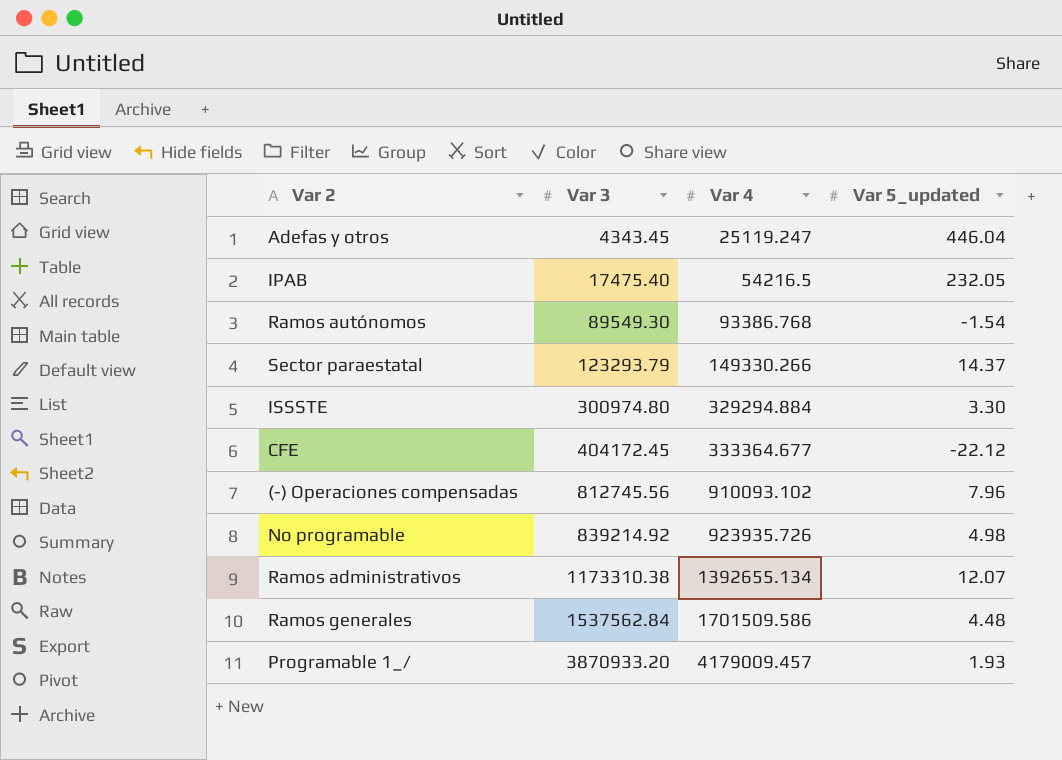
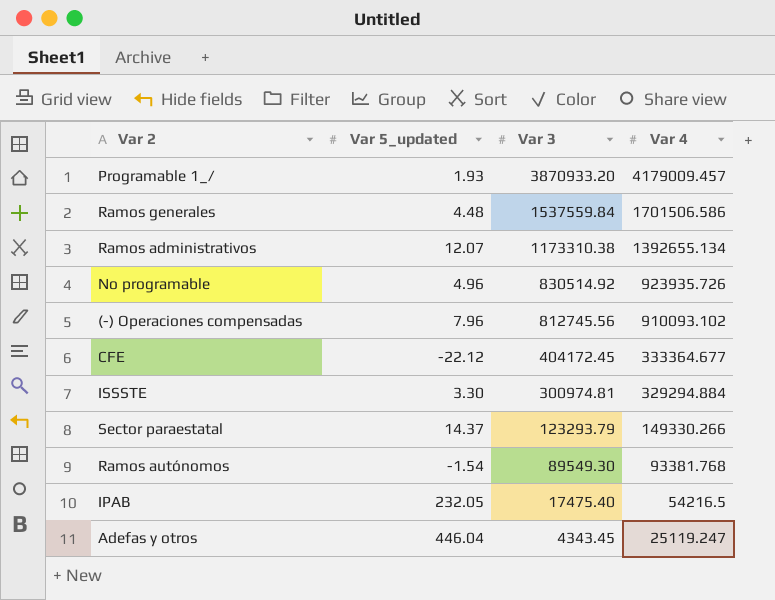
row order: Var 3 ascending -> Var 3 descending
column Var 5_updated | position: 4 -> 2
Ramos generales | Var 3: 1537562.84 -> 1537559.84
Ramos generales | Var 4: 1701509.586 -> 1701506.586
No programable | Var 5_updated: 4.98 -> 4.96
No programable | Var 3: 839214.92 -> 830514.92
ISSSTE | Var 3: 300974.80 -> 300974.81
Ramos autónomos | Var 4: 93386.768 -> 93381.768

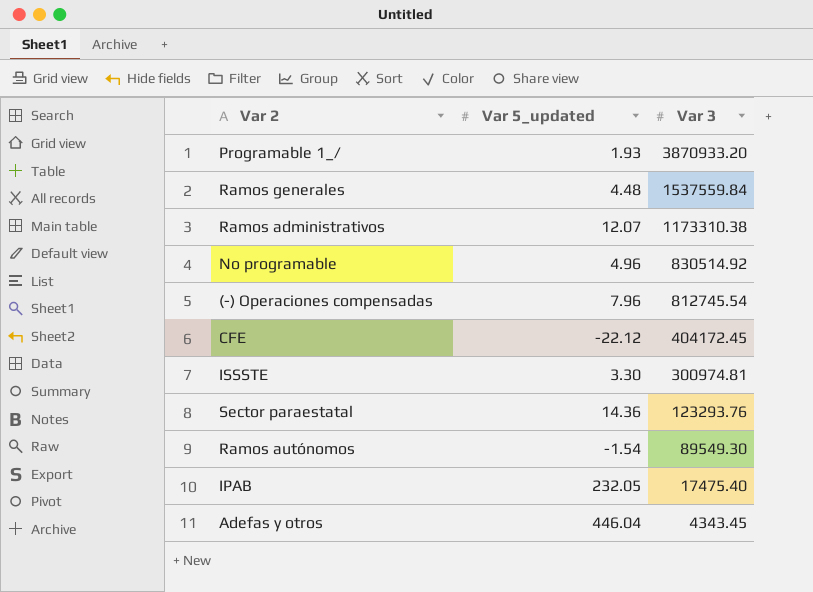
column Var 4 | position: 4 -> none
(-) Operaciones compensadas | Var 3: 812745.56 -> 812745.54
Sector paraestatal | Var 5_updated: 14.37 -> 14.36
Sector paraestatal | Var 3: 123293.79 -> 123293.76

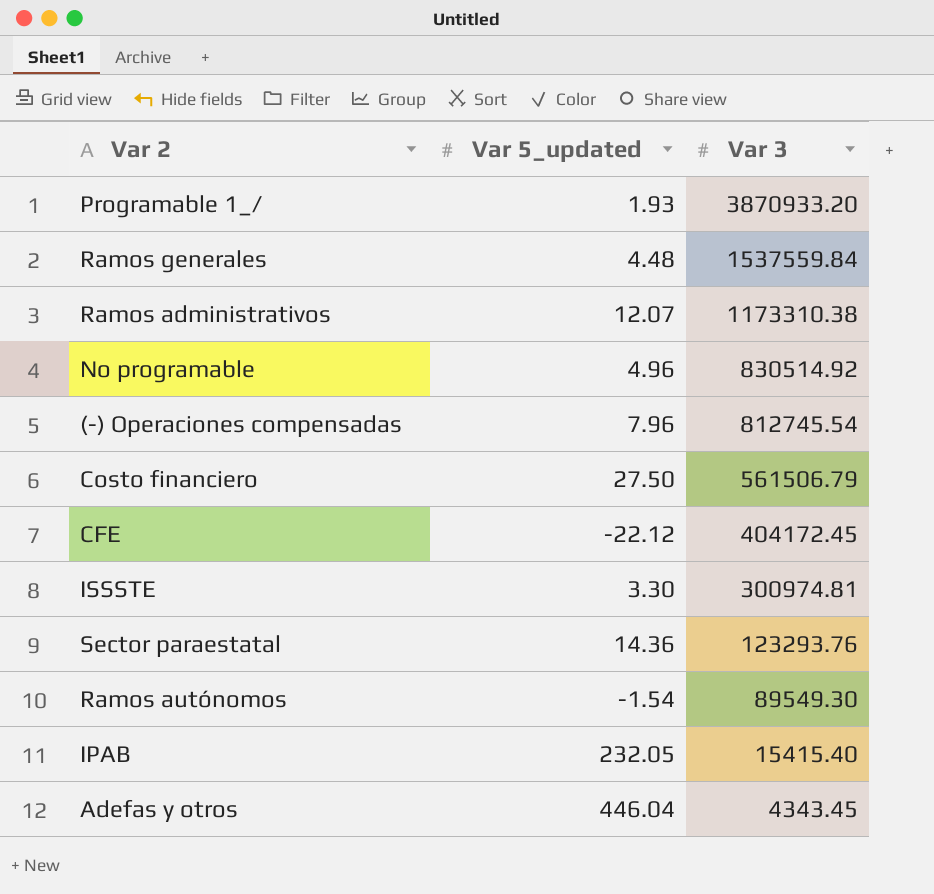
row Costo financiero: none -> 27.50 | 561506.79
IPAB | Var 3: 17475.40 -> 15415.40

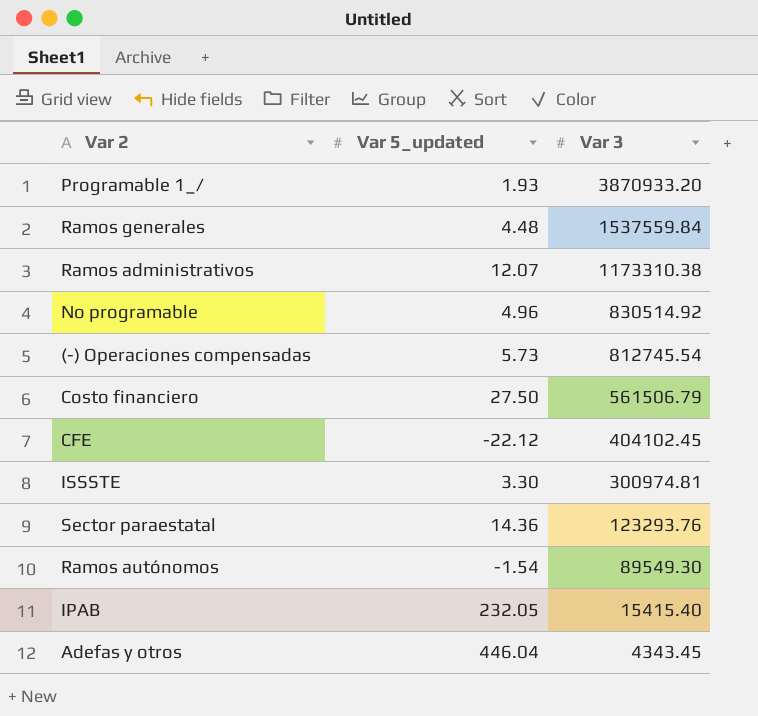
(-) Operaciones compensadas | Var 5_updated: 7.96 -> 5.73
CFE | Var 3: 404172.45 -> 404102.45

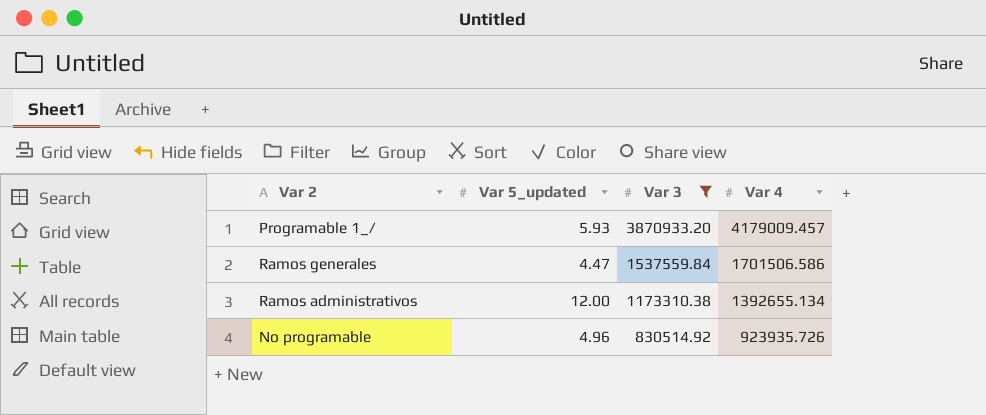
filter: none -> Var 3 >= 830514.92
column Var 4 | position: none -> 4
Programable 1_/ | Var 5_updated: 1.93 -> 5.93
Ramos generales | Var 5_updated: 4.48 -> 4.47
Ramos administrativos | Var 5_updated: 12.07 -> 12.00

